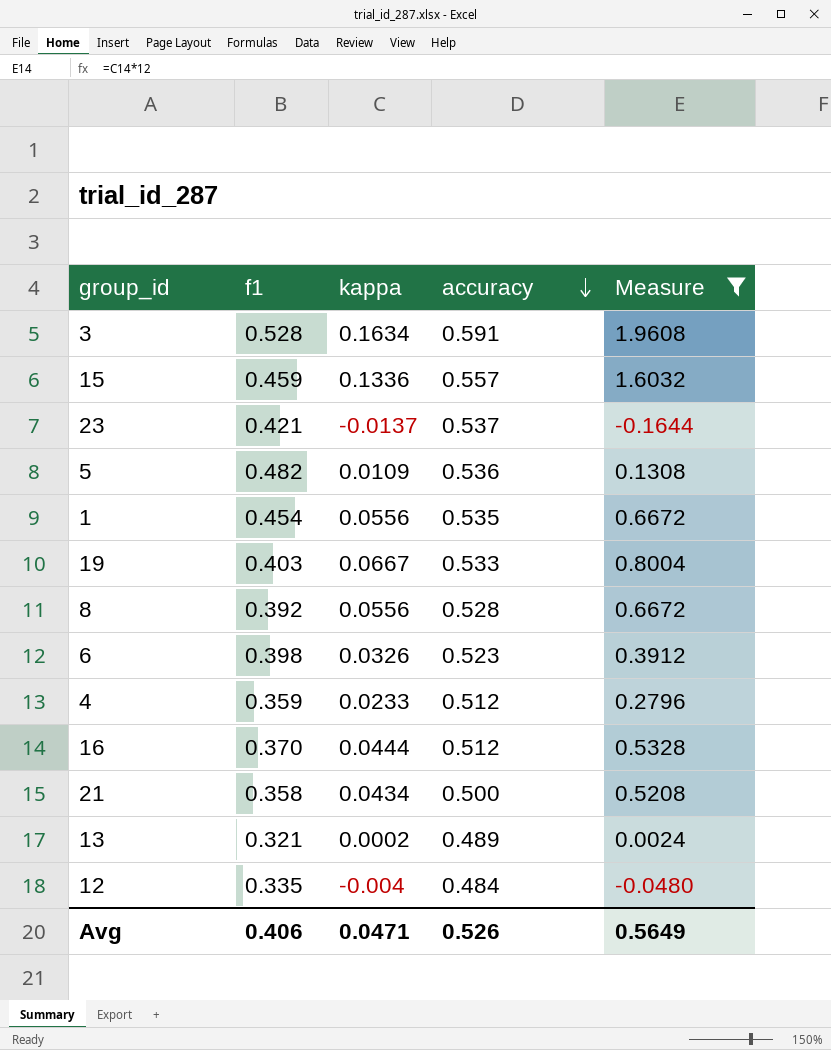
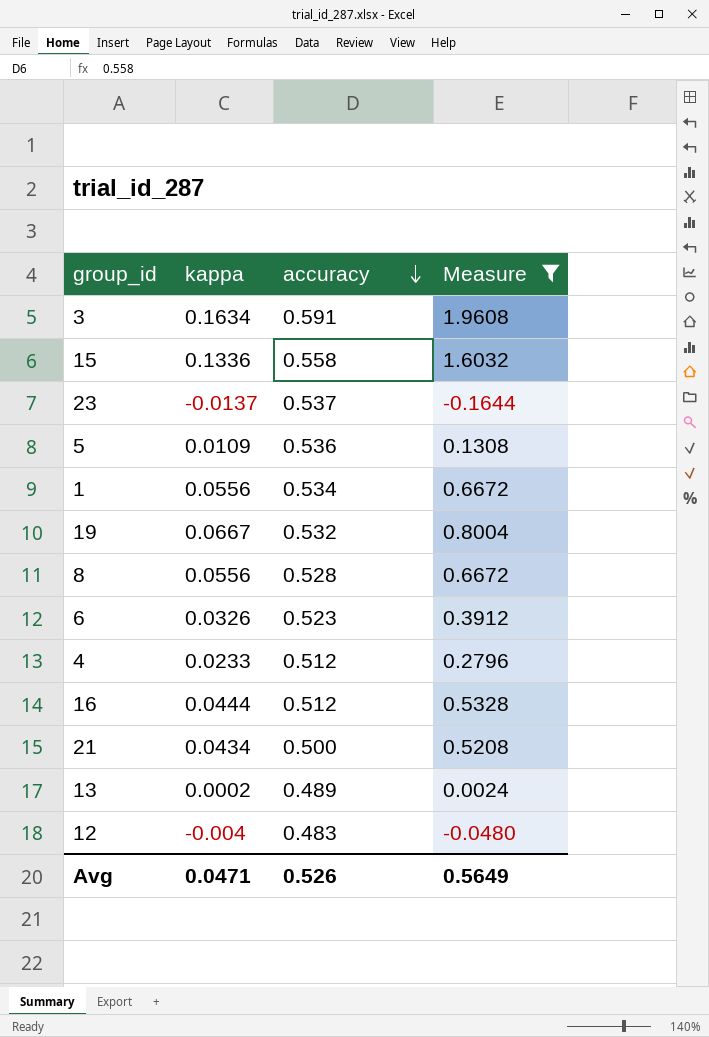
column f1 | position: 2 -> none
15 | accuracy: 0.557 -> 0.558
1 | accuracy: 0.535 -> 0.534
19 | accuracy: 0.533 -> 0.532
12 | accuracy: 0.484 -> 0.483

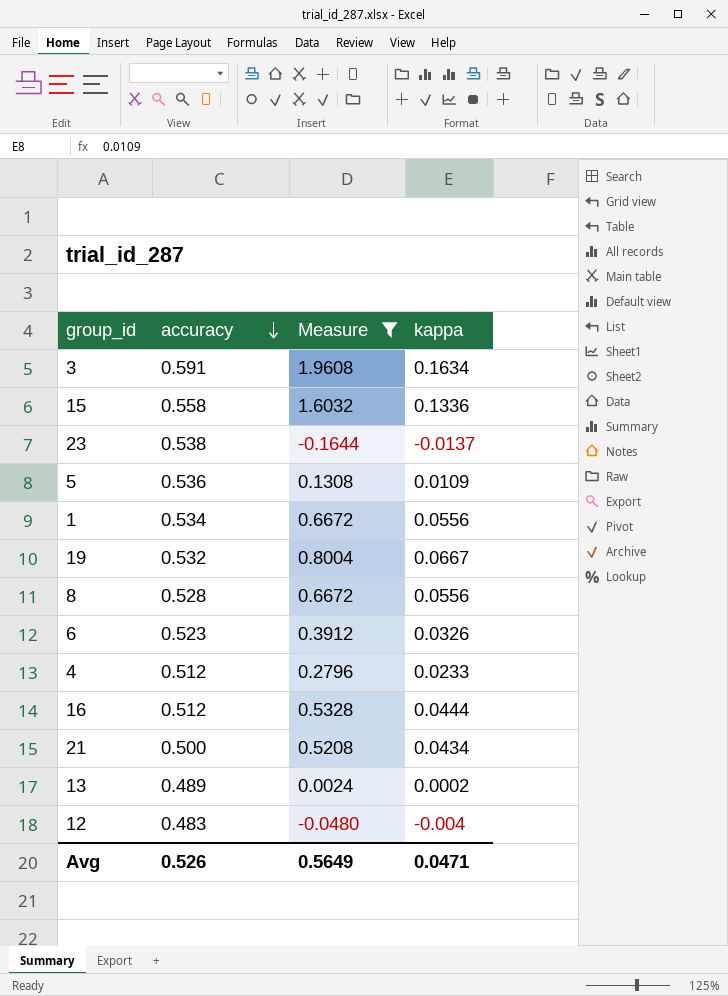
column kappa | position: 2 -> 4
23 | accuracy: 0.537 -> 0.538

